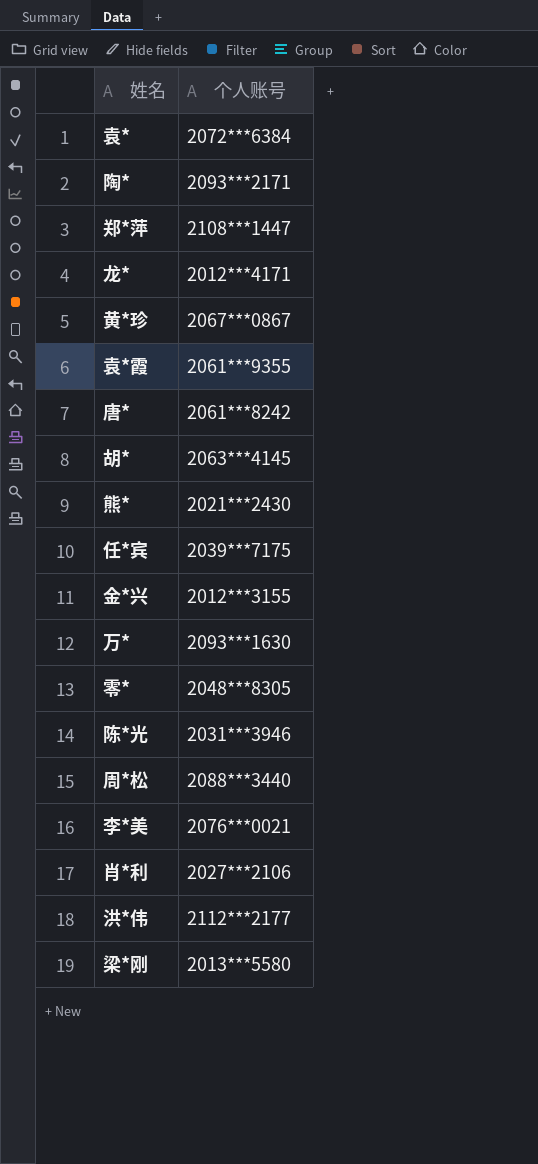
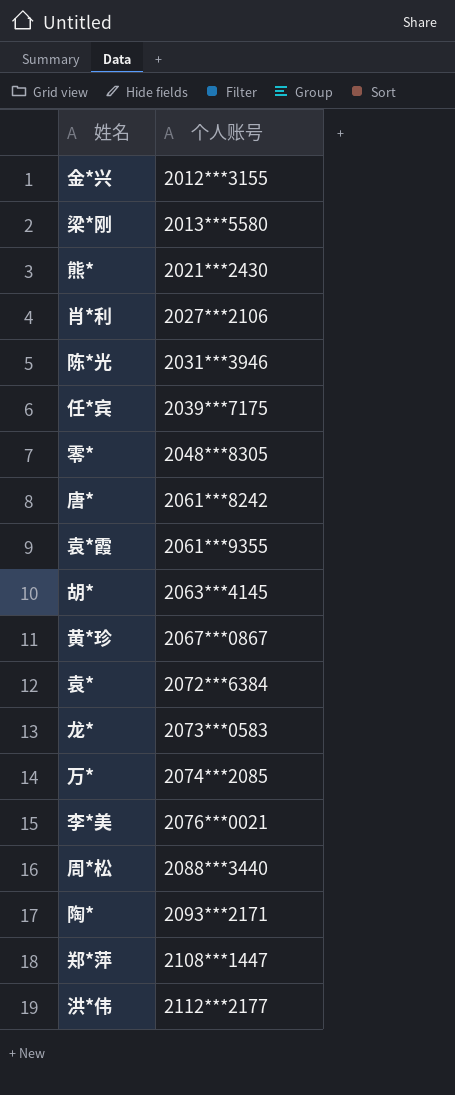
row order: none -> 个人账号 ascending
龙* | 个人账号: 2012***4171 -> 2073***0583
万* | 个人账号: 2093***1630 -> 2074***2085

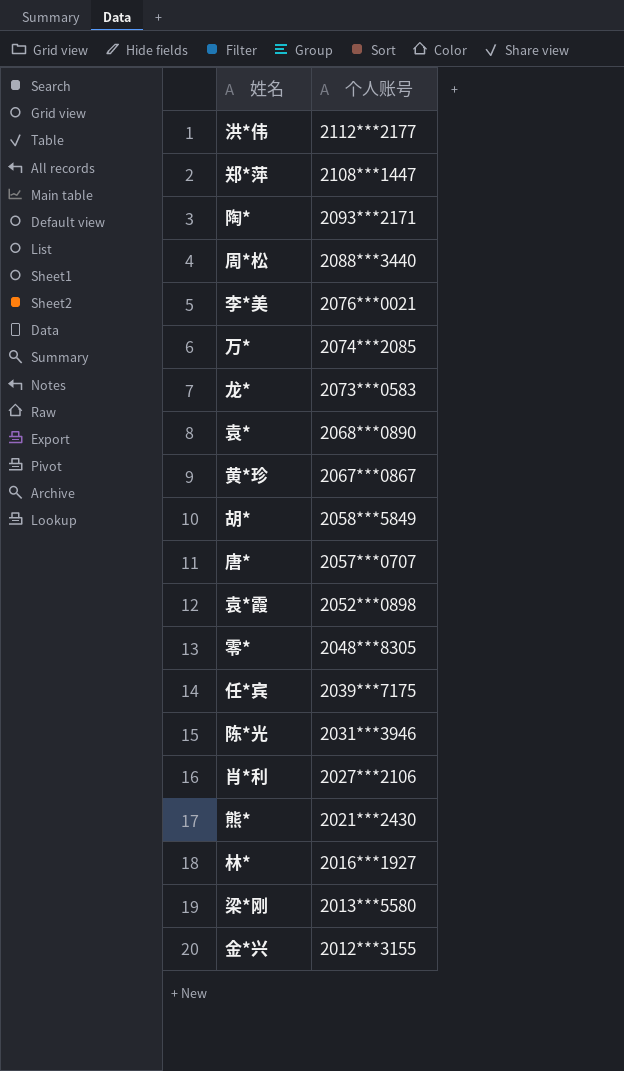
row order: 个人账号 ascending -> 个人账号 descending
袁* | 个人账号: 2072***6384 -> 2068***0890
胡* | 个人账号: 2063***4145 -> 2058***5849
唐* | 个人账号: 2061***8242 -> 2057***0707
袁*霞 | 个人账号: 2061***9355 -> 2052***0898
row 林*: none -> 2016***1927

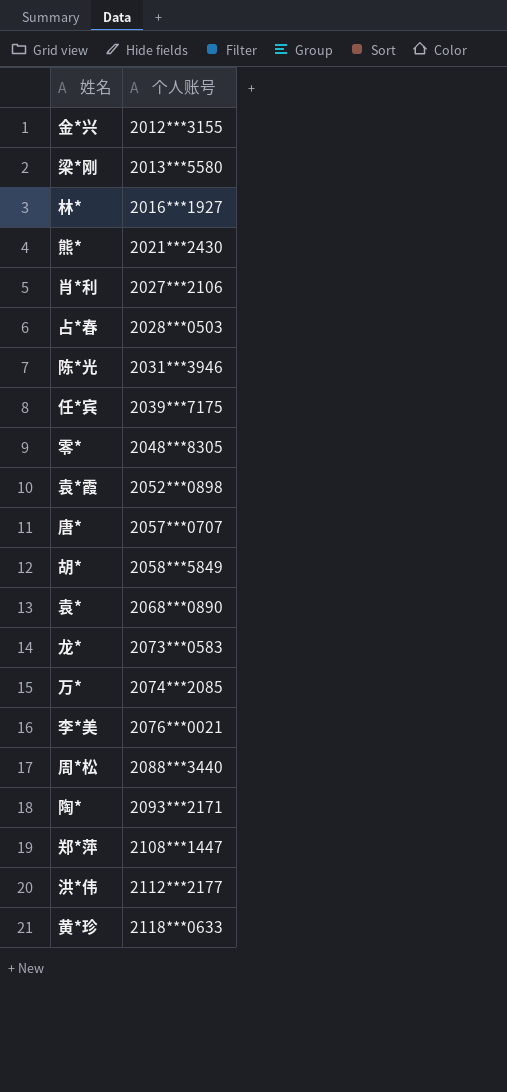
row order: 个人账号 descending -> 个人账号 ascending
row 占*春: none -> 2028***0503
黄*珍 | 个人账号: 2067***0867 -> 2118***0633

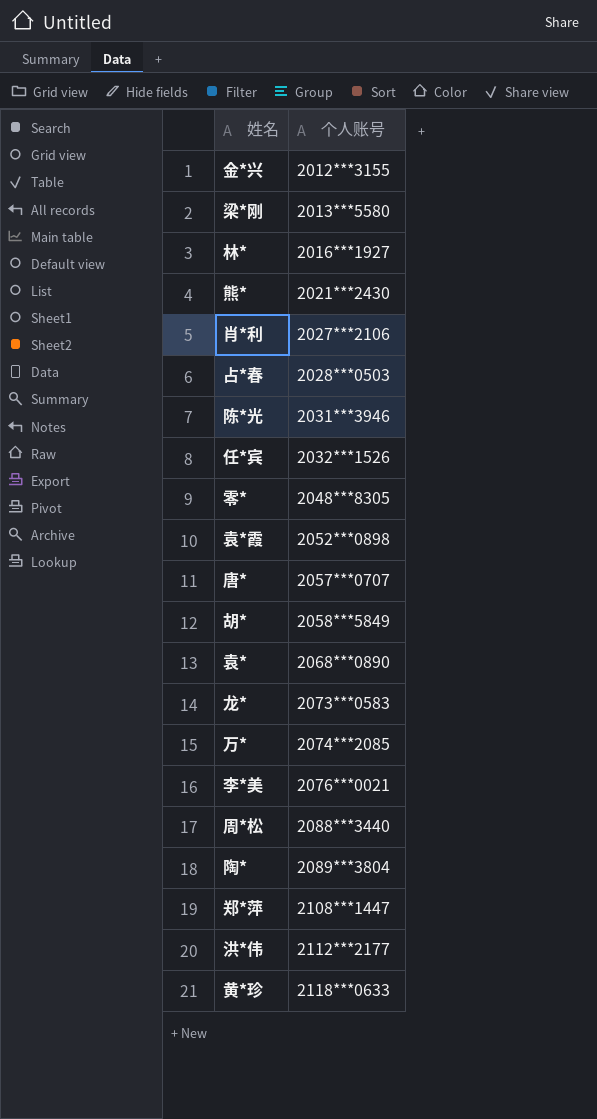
任*宾 | 个人账号: 2039***7175 -> 2032***1526
陶* | 个人账号: 2093***2171 -> 2089***3804

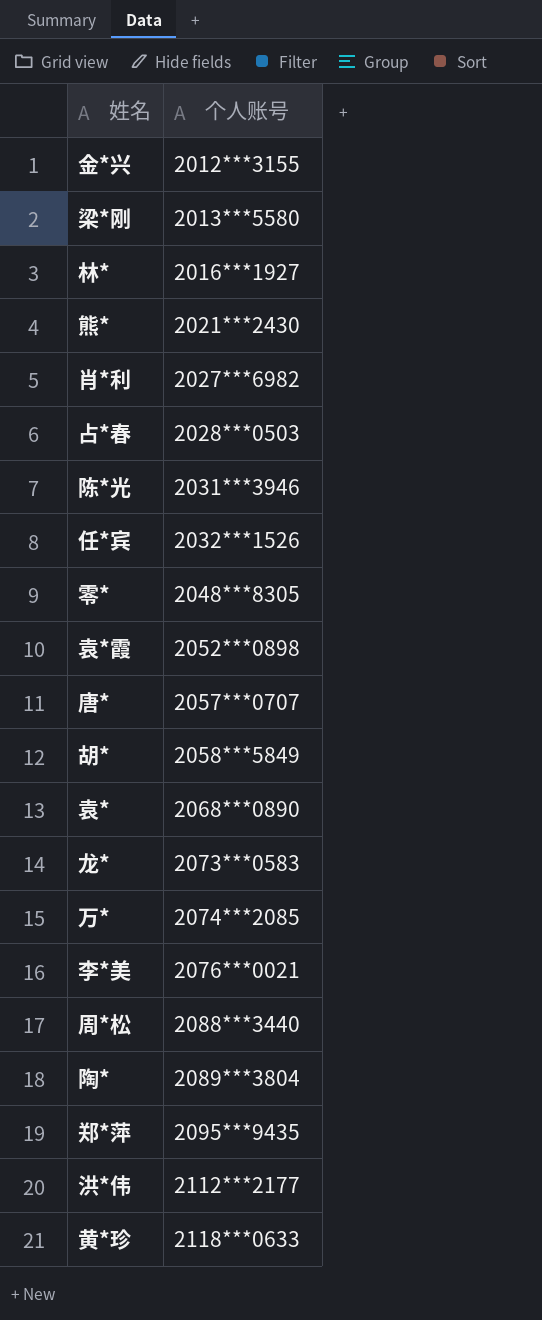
肖*利 | 个人账号: 2027***2106 -> 2027***6982
郑*萍 | 个人账号: 2108***1447 -> 2095***9435

